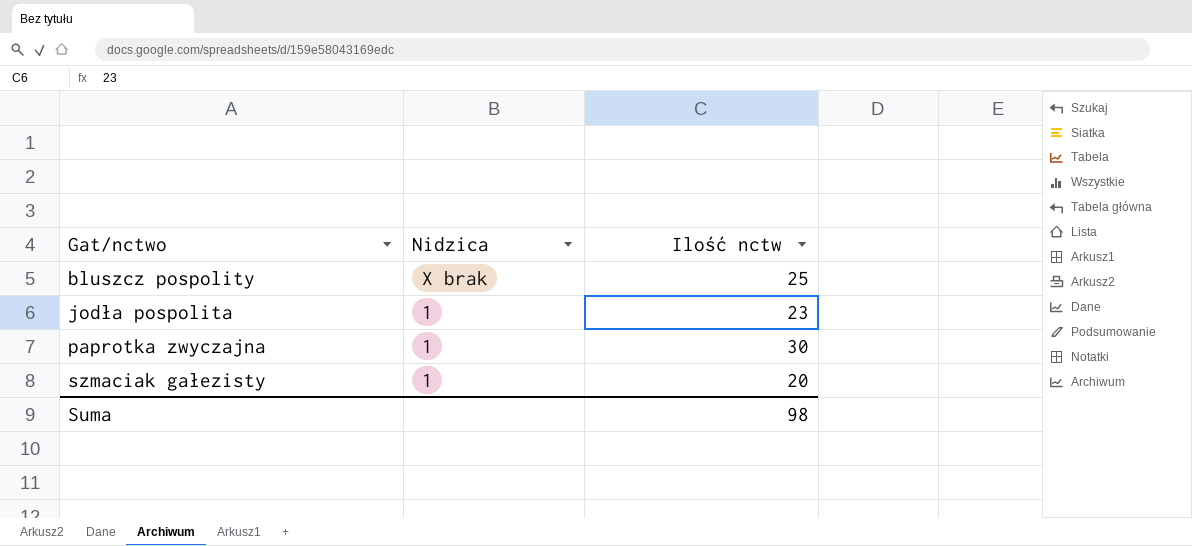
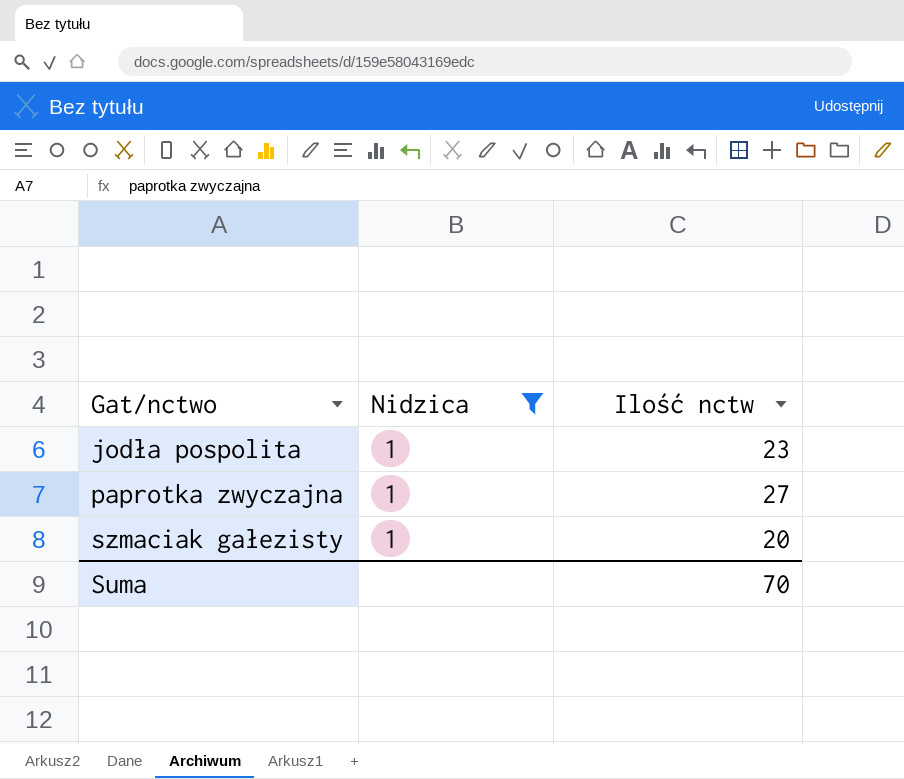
filter: none -> Nidzica = 1
paprotka zwyczajna | Ilość nctw: 30 -> 27
Suma | Ilość nctw: 98 -> 70

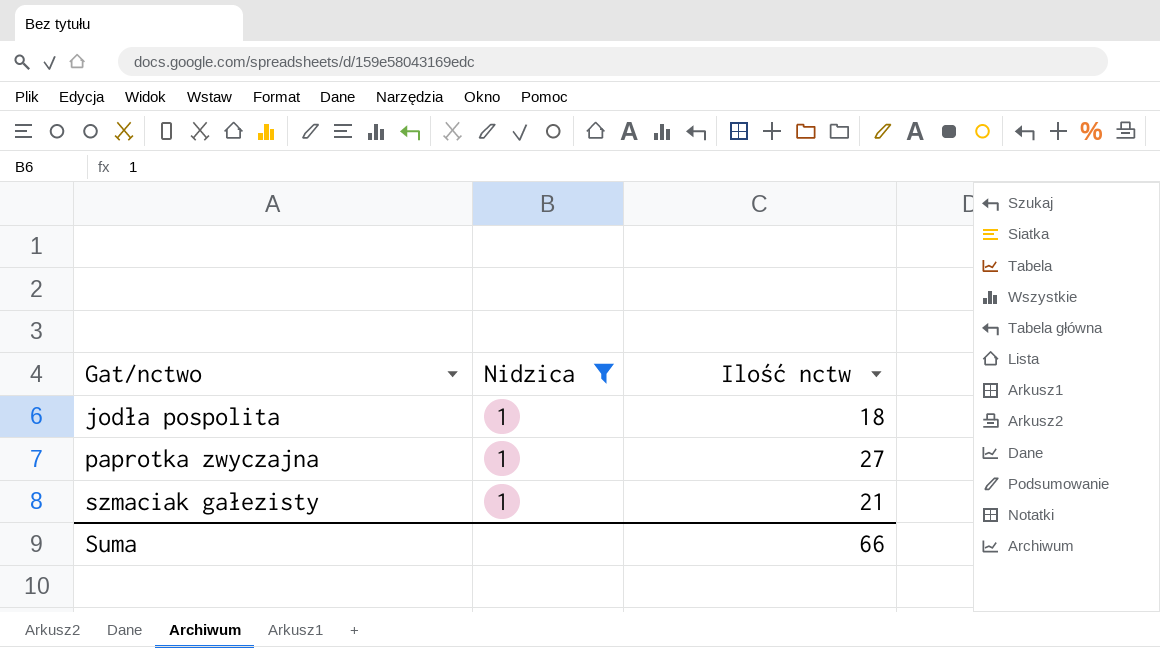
jodła pospolita | Ilość nctw: 23 -> 18
szmaciak gałezisty | Ilość nctw: 20 -> 21
Suma | Ilość nctw: 70 -> 66

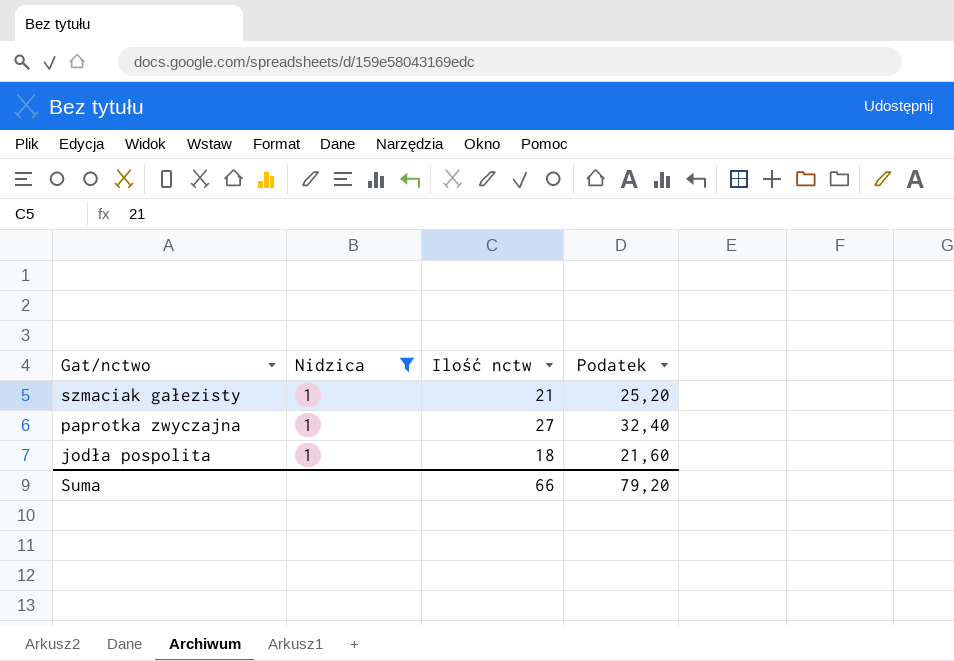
row order: Gat/nctwo ascending -> Gat/nctwo descending
column Podatek | formula: none -> [Ilość nctw] * 1,2

